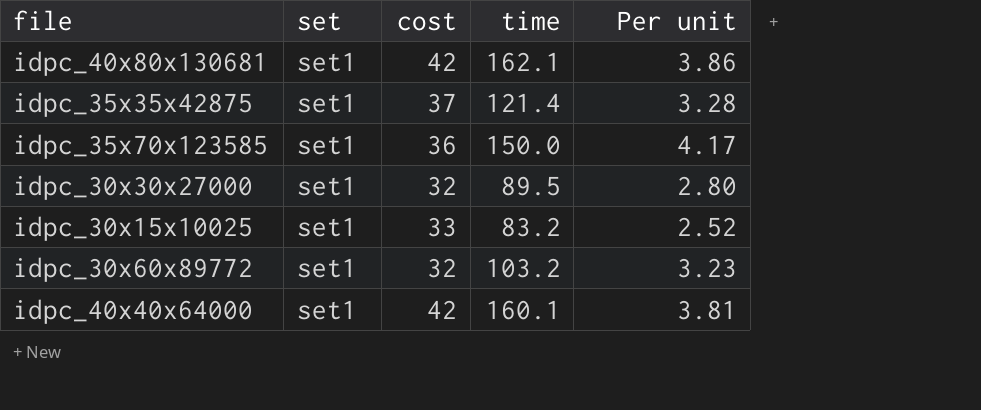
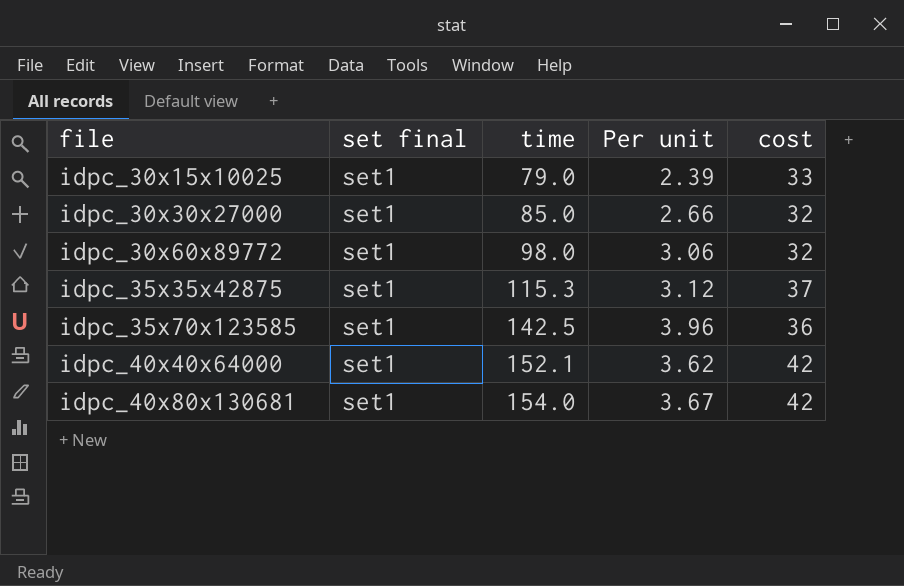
row order: none -> file ascending
column name: set -> set final
column cost | position: 3 -> 5
idpc_30x15x10025 | time: 83.2 -> 79.0
idpc_30x15x10025 | Per unit: 2.52 -> 2.39
idpc_30x30x27000 | time: 89.5 -> 85.0
idpc_30x30x27000 | Per unit: 2.80 -> 2.66
idpc_30x60x89772 | time: 103.2 -> 98.0
idpc_30x60x89772 | Per unit: 3.23 -> 3.06
idpc_35x35x42875 | time: 121.4 -> 115.3
idpc_35x35x42875 | Per unit: 3.28 -> 3.12
idpc_35x70x123585 | time: 150.0 -> 142.5
idpc_35x70x123585 | Per unit: 4.17 -> 3.96
idpc_40x40x64000 | time: 160.1 -> 152.1
idpc_40x40x64000 | Per unit: 3.81 -> 3.62
idpc_40x80x130681 | time: 162.1 -> 154.0
idpc_40x80x130681 | Per unit: 3.86 -> 3.67

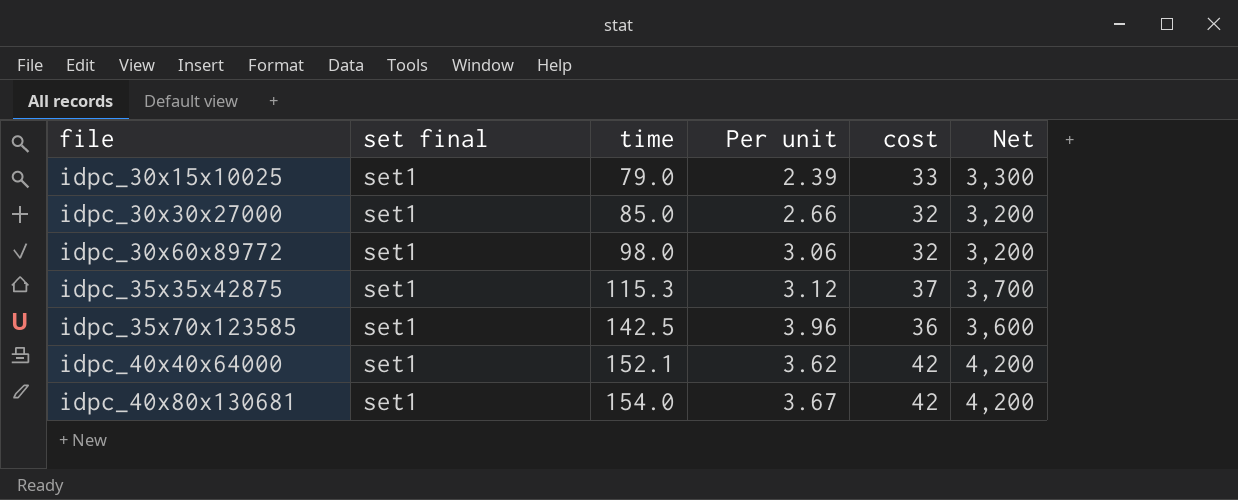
column Net | formula: none -> [cost] * 100

